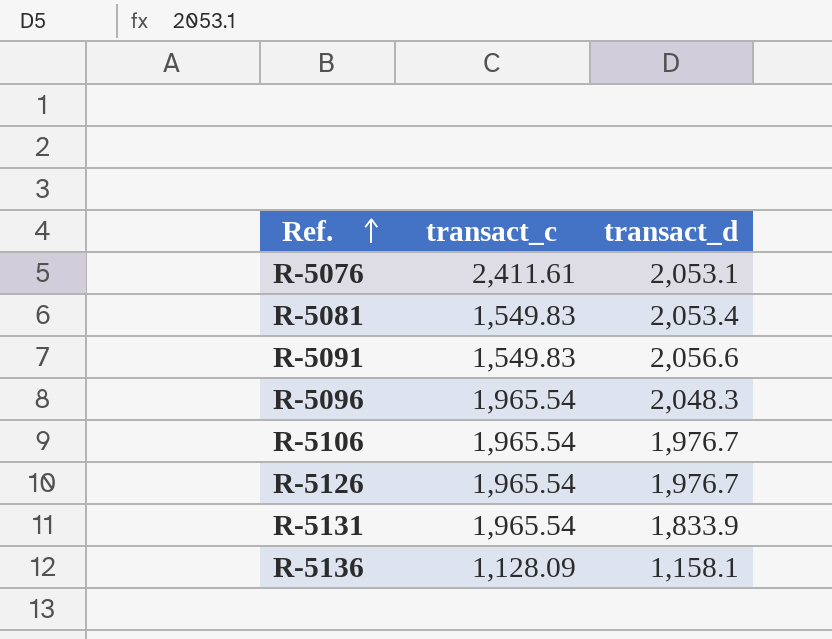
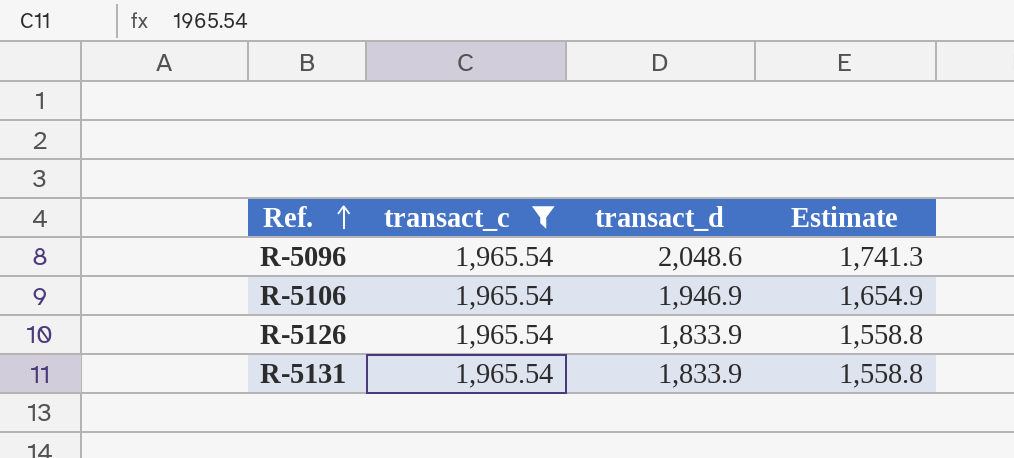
filter: none -> transact_c = 1,965.54
column Estimate | formula: none -> [transact_d] * 0.85
R-5096 | transact_d: 2,048.3 -> 2,048.6
R-5106 | transact_d: 1,976.7 -> 1,946.9
R-5126 | transact_d: 1,976.7 -> 1,833.9

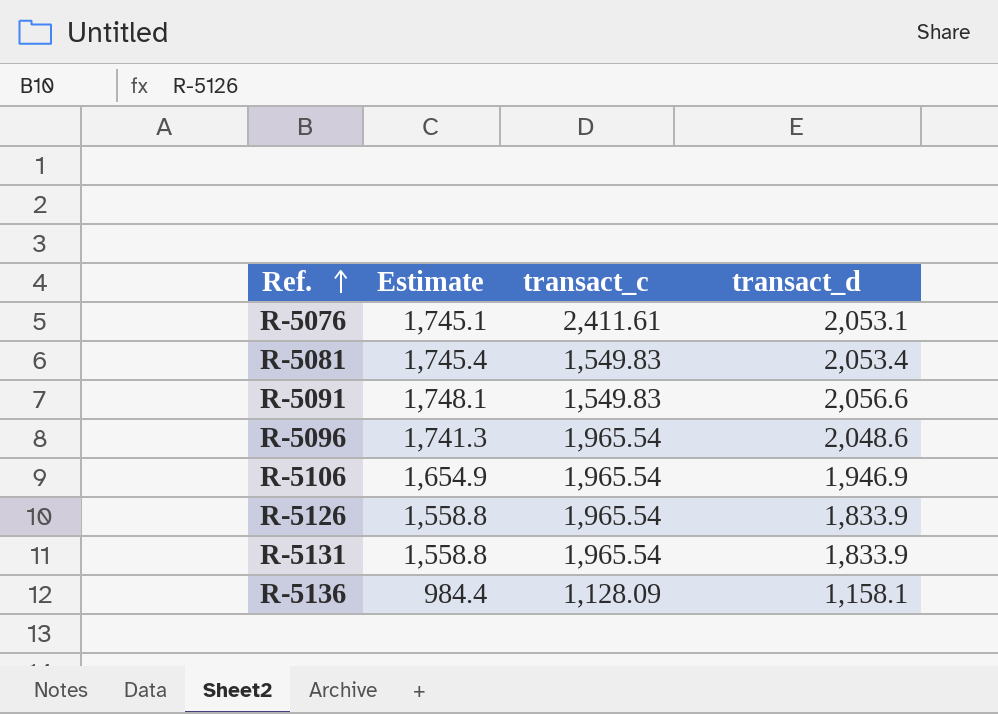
filter: transact_c = 1,965.54 -> none
column Estimate | position: 4 -> 2

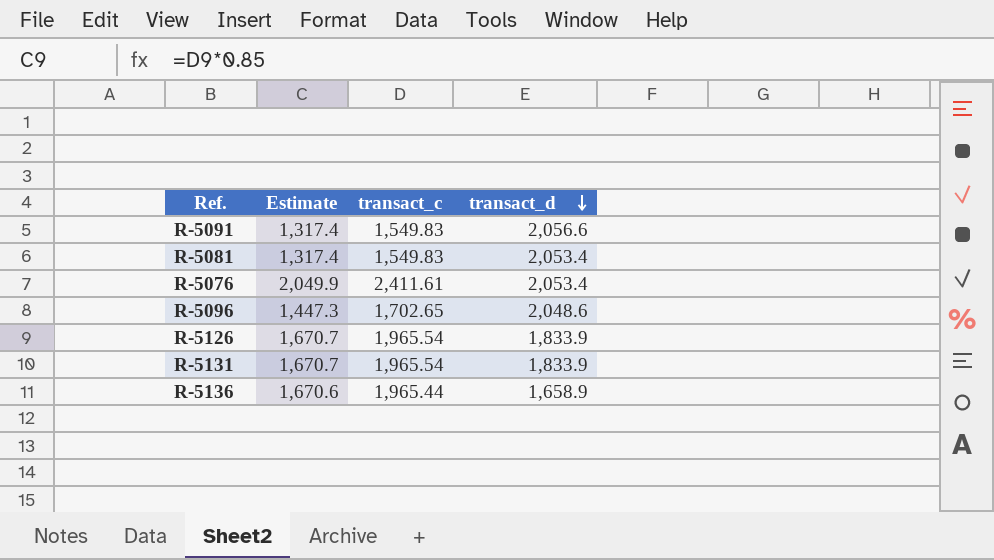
row order: Ref. ascending -> transact_d descending
column Estimate | formula: [transact_d] * 0.85 -> [transact_c] * 0.85
row R-5106: 1,654.9 | 1,965.54 | 1,946.9 -> none
R-5076 | transact_d: 2,053.1 -> 2,053.4
R-5096 | transact_c: 1,965.54 -> 1,702.65
R-5136 | transact_c: 1,128.09 -> 1,965.44
R-5136 | transact_d: 1,158.1 -> 1,658.9

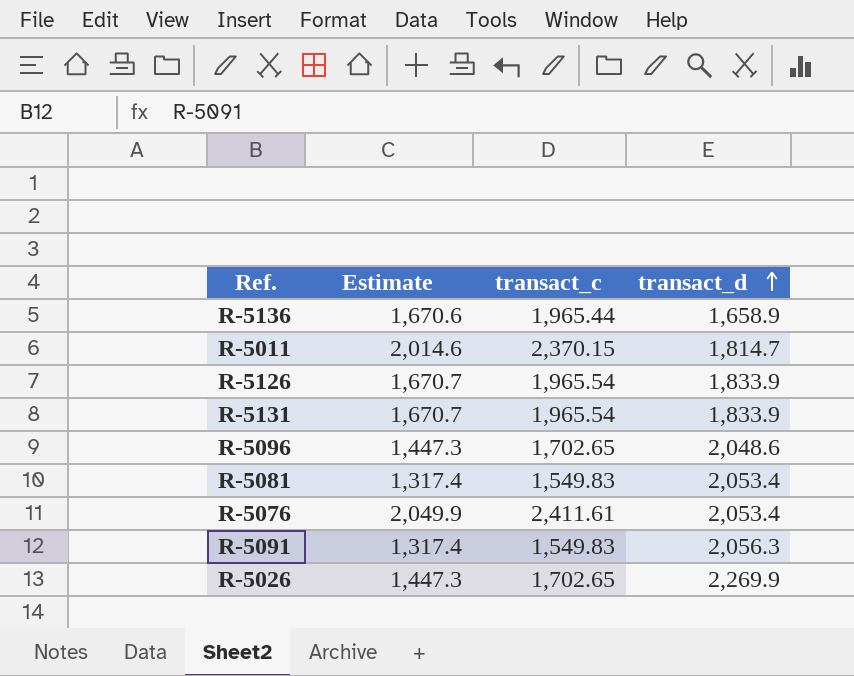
row order: transact_d descending -> transact_d ascending
row R-5011: none -> 2,014.6 | 2,370.15 | 1,814.7
R-5091 | transact_d: 2,056.6 -> 2,056.3
row R-5026: none -> 1,447.3 | 1,702.65 | 2,269.9

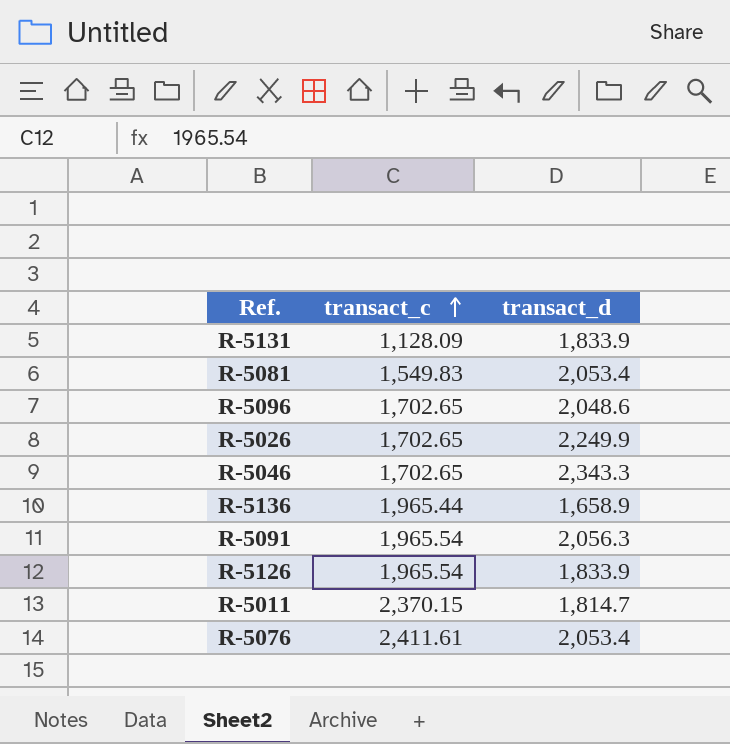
row order: transact_d ascending -> transact_c ascending
column Estimate | formula: [transact_c] * 0.85 -> none
R-5131 | transact_c: 1,965.54 -> 1,128.09
R-5026 | transact_d: 2,269.9 -> 2,249.9
row R-5046: none -> 1,702.65 | 2,343.3
R-5091 | transact_c: 1,549.83 -> 1,965.54

